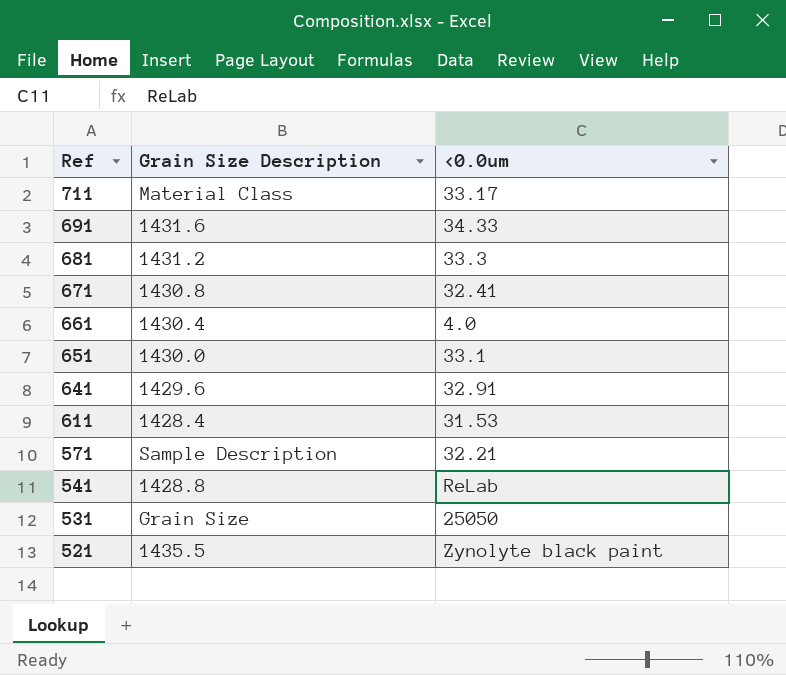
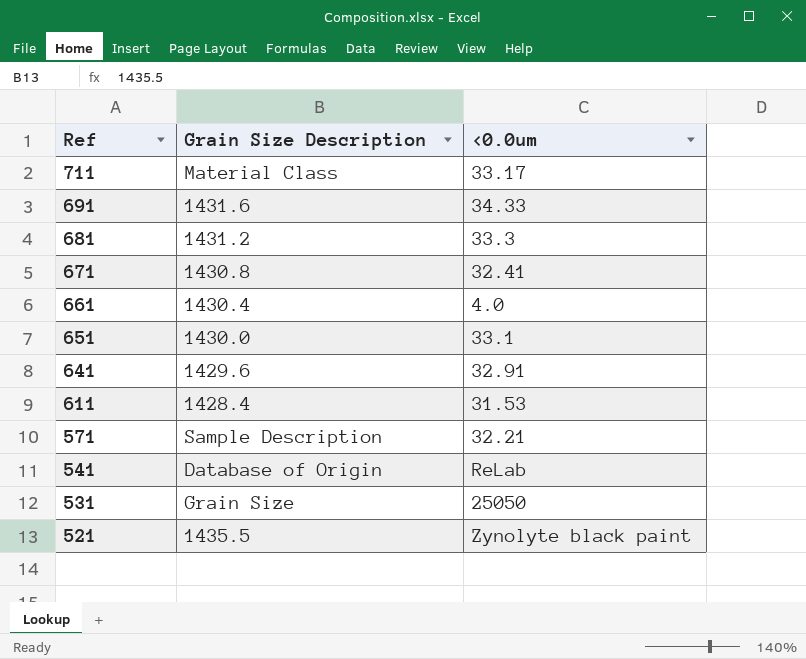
541 | Grain Size Description: 1428.8 -> Database of Origin

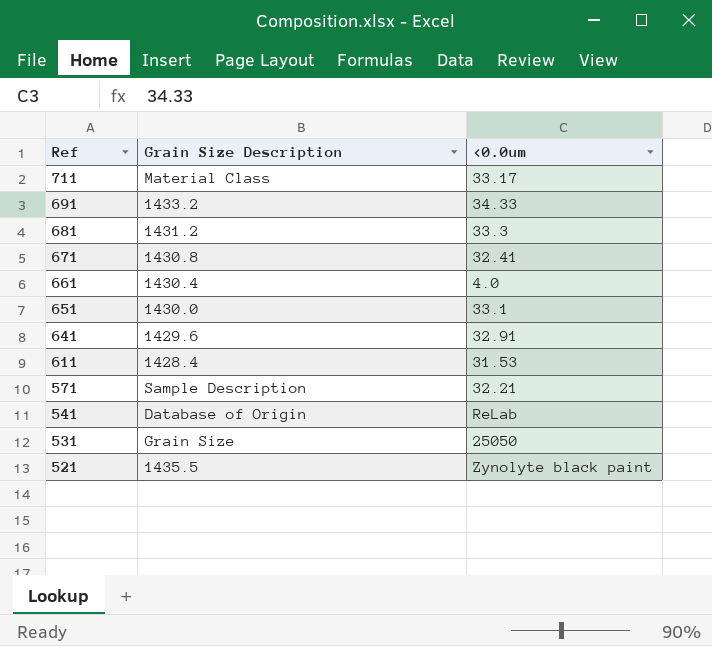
691 | Grain Size Description: 1431.6 -> 1433.2

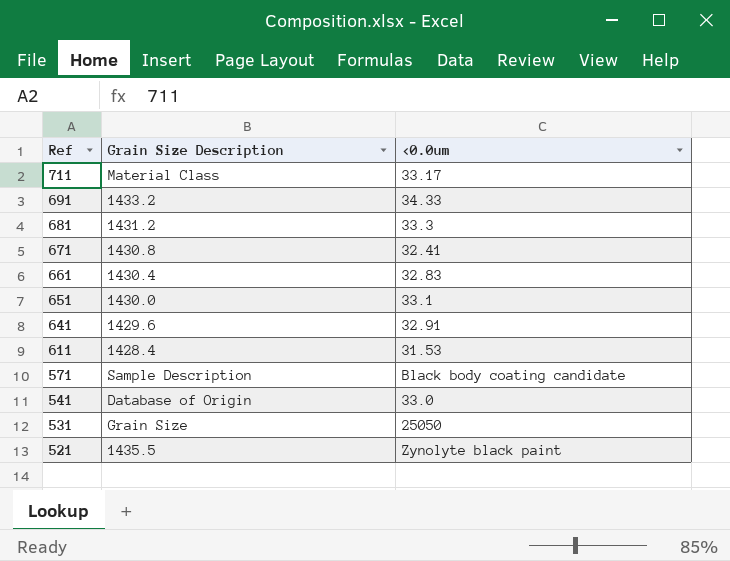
661 | <0.0um: 4.0 -> 32.83
571 | <0.0um: 32.21 -> Black body coating candidate
541 | <0.0um: ReLab -> 33.0

